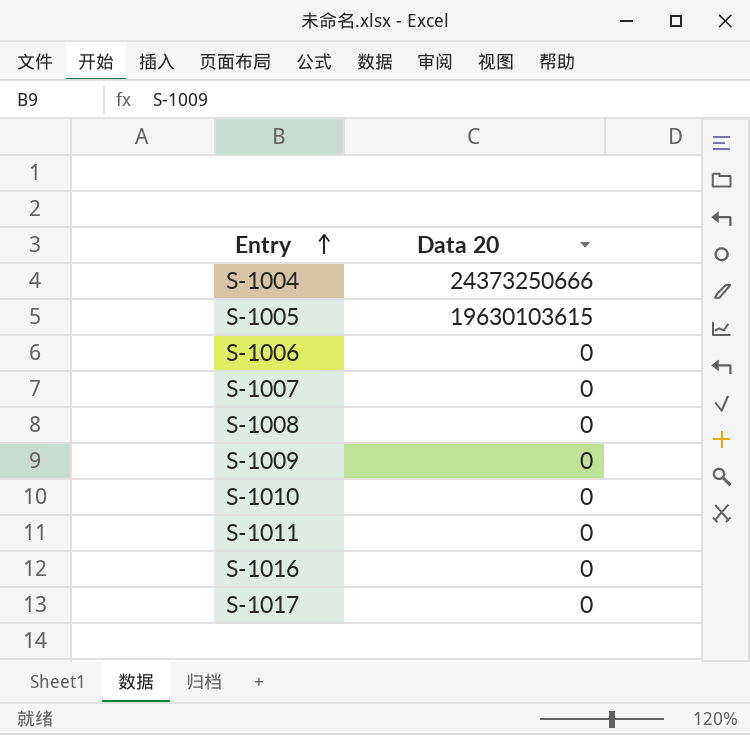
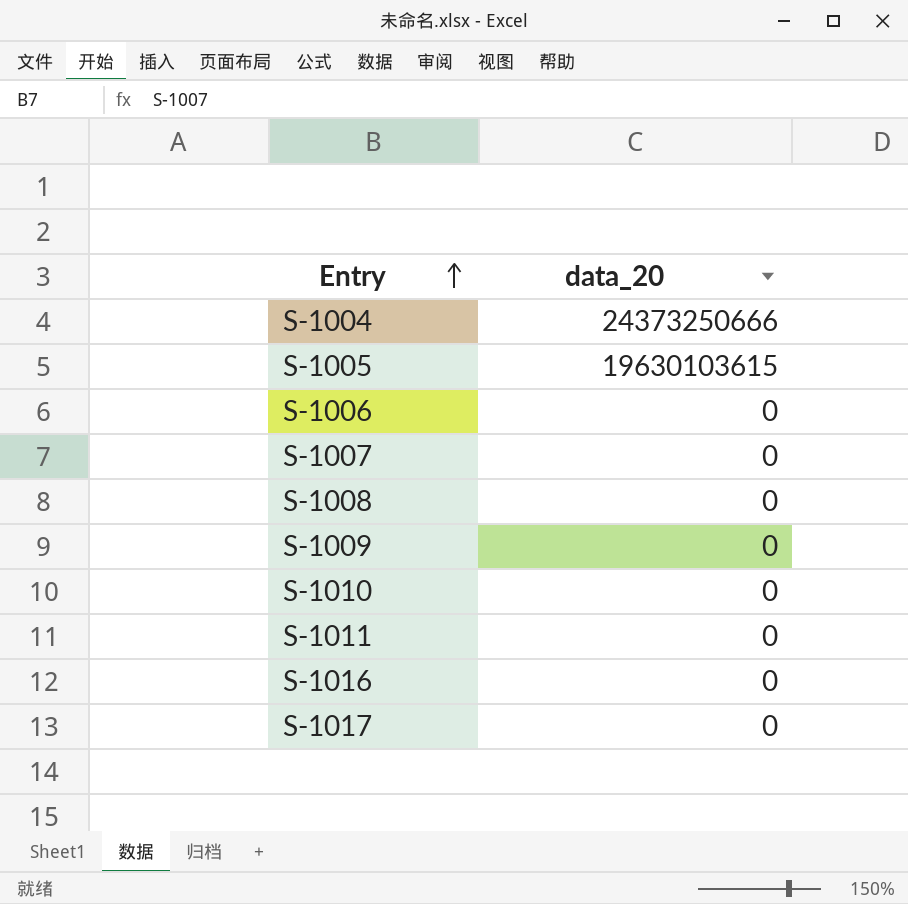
column name: Data 20 -> data_20

